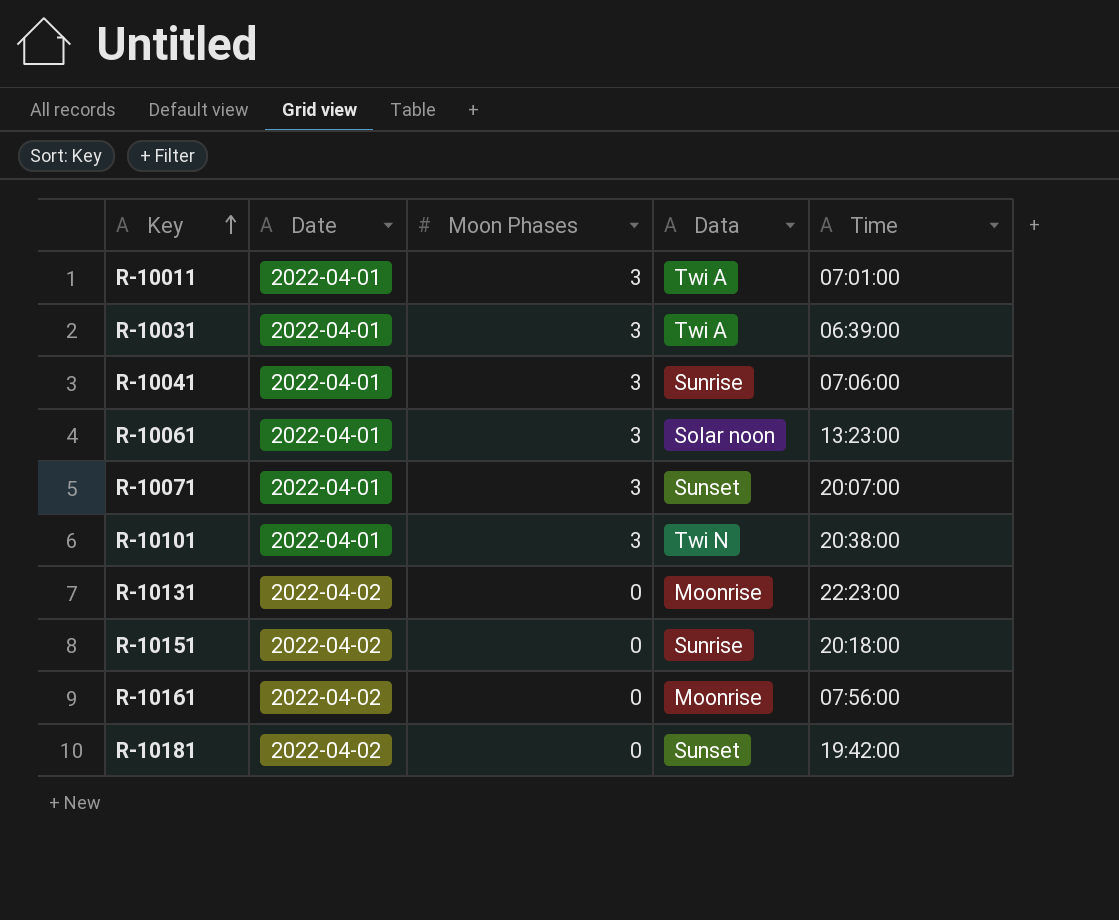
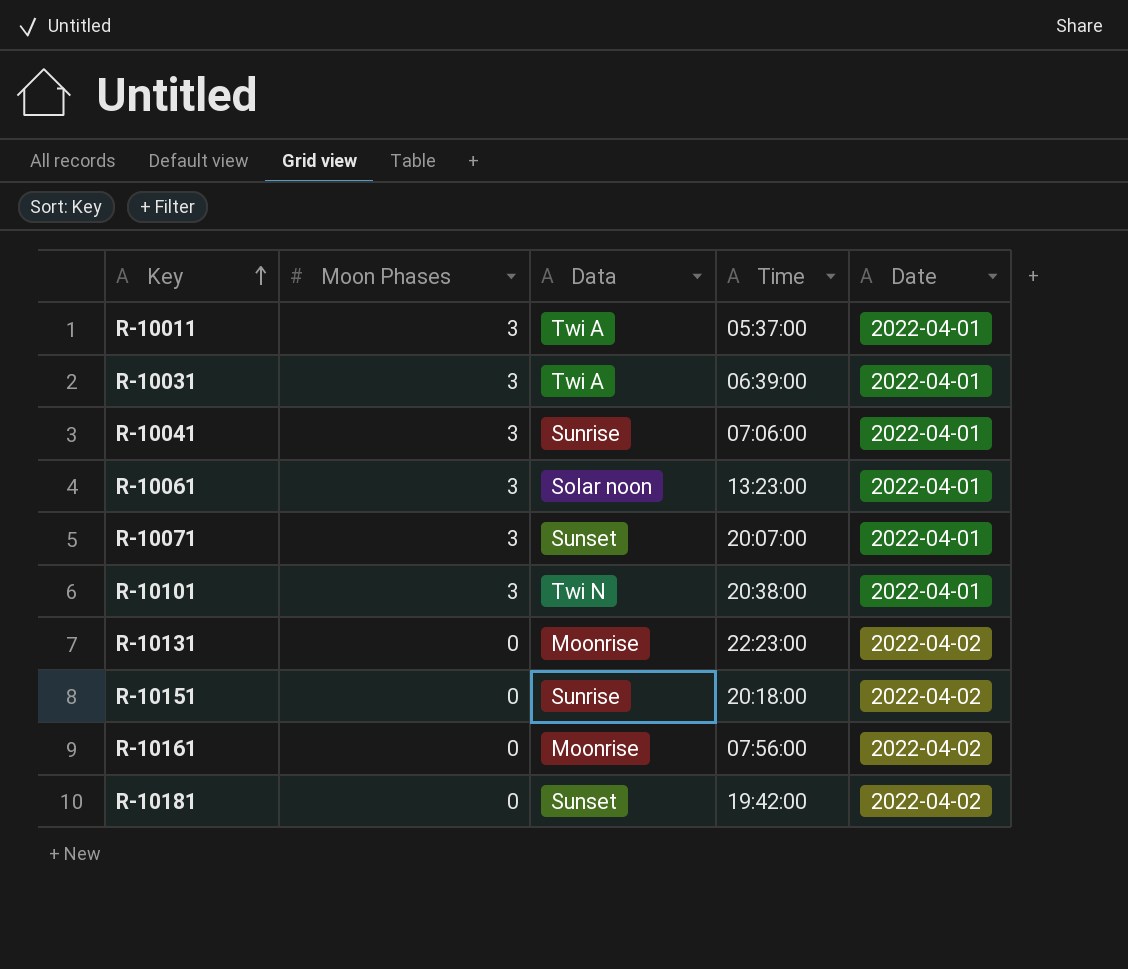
column Date | position: 2 -> 5
R-10011 | Time: 07:01:00 -> 05:37:00

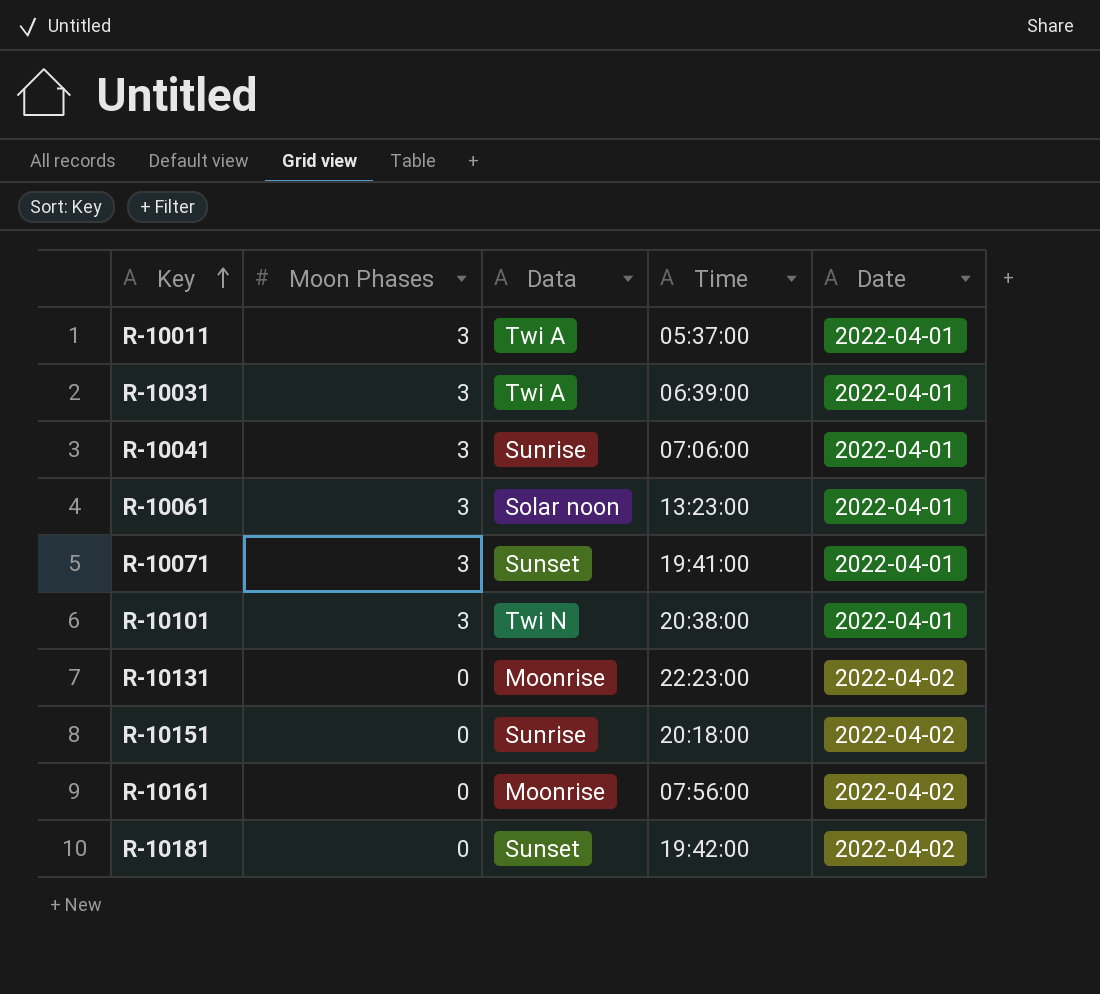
R-10071 | Time: 20:07:00 -> 19:41:00

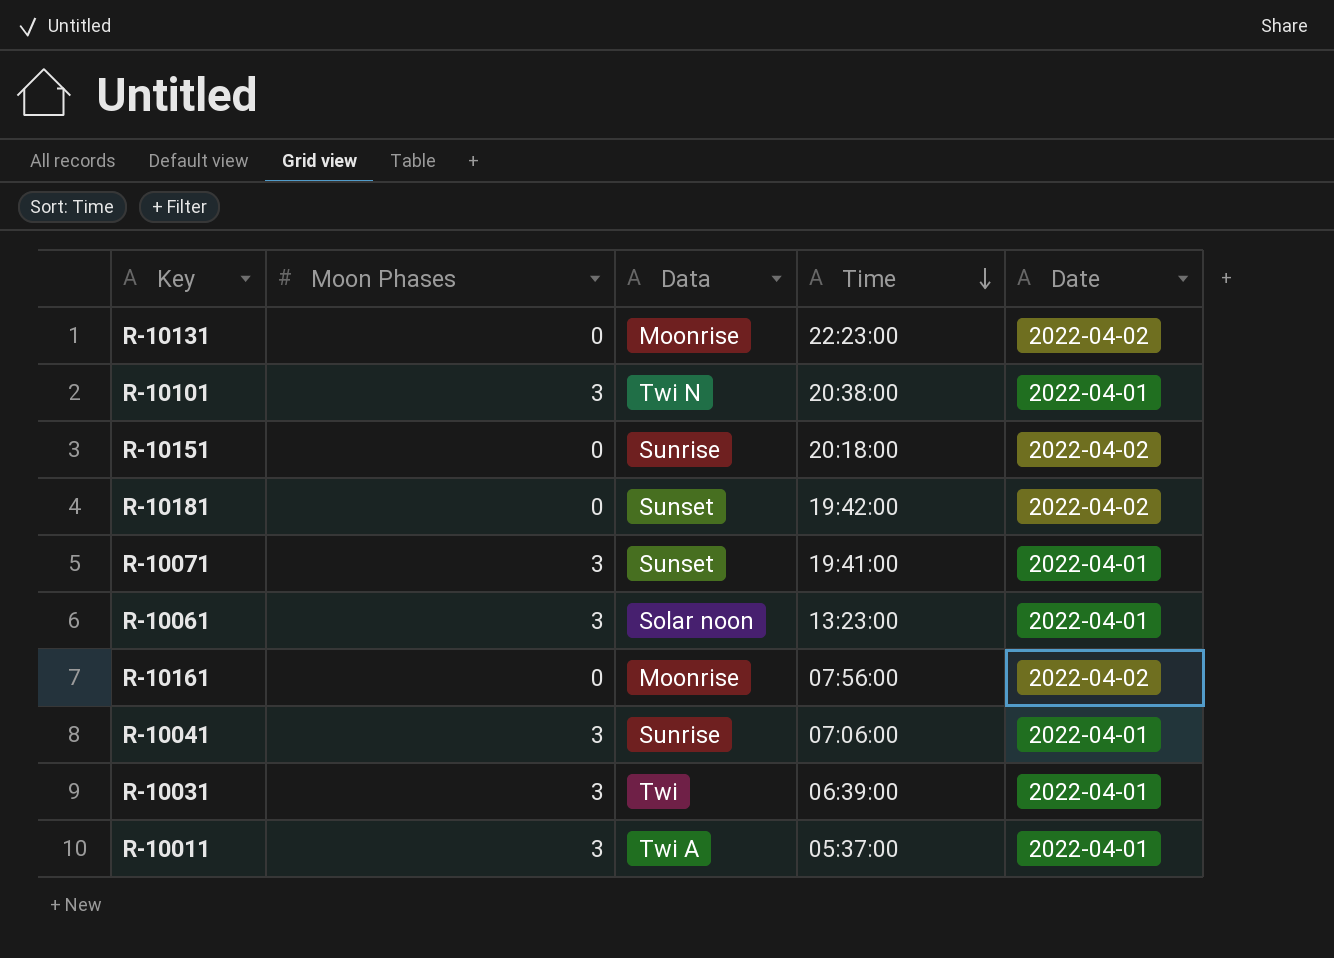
row order: Key ascending -> Time descending
R-10031 | Data: Twi A -> Twi

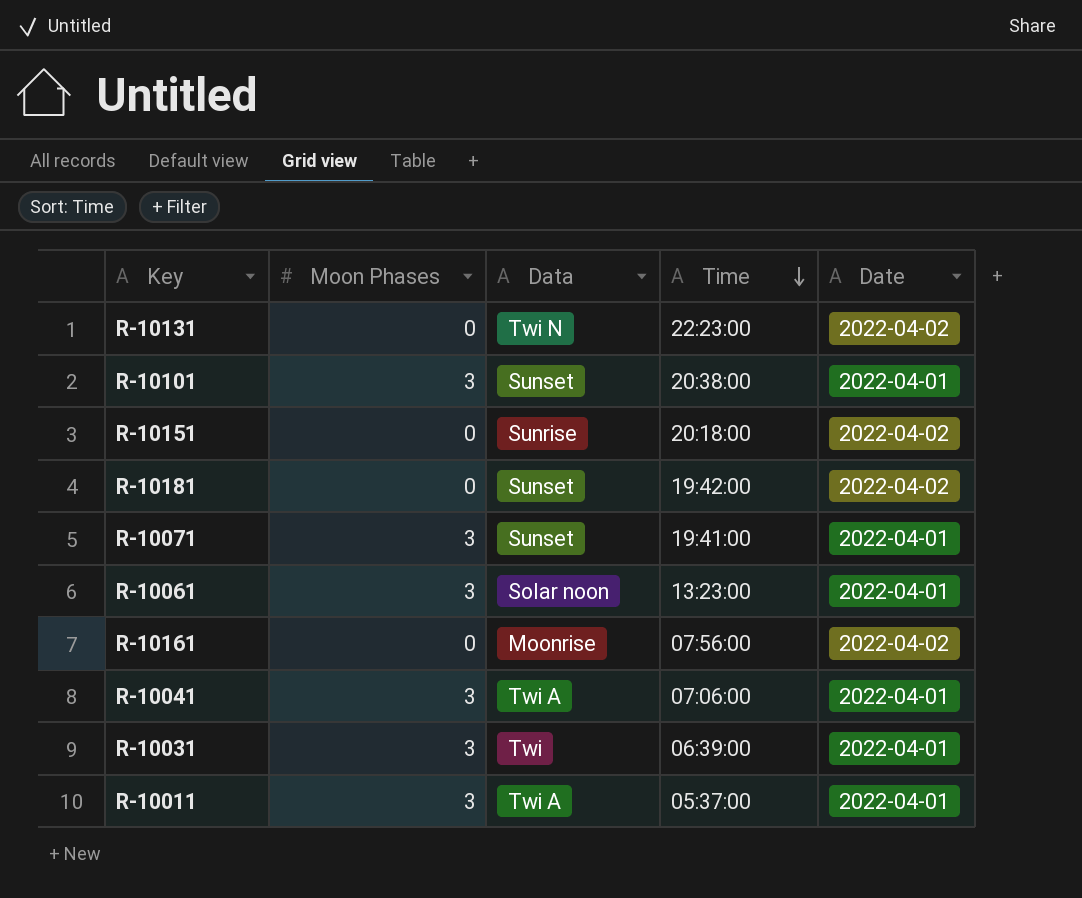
R-10131 | Data: Moonrise -> Twi N
R-10101 | Data: Twi N -> Sunset
R-10041 | Data: Sunrise -> Twi A

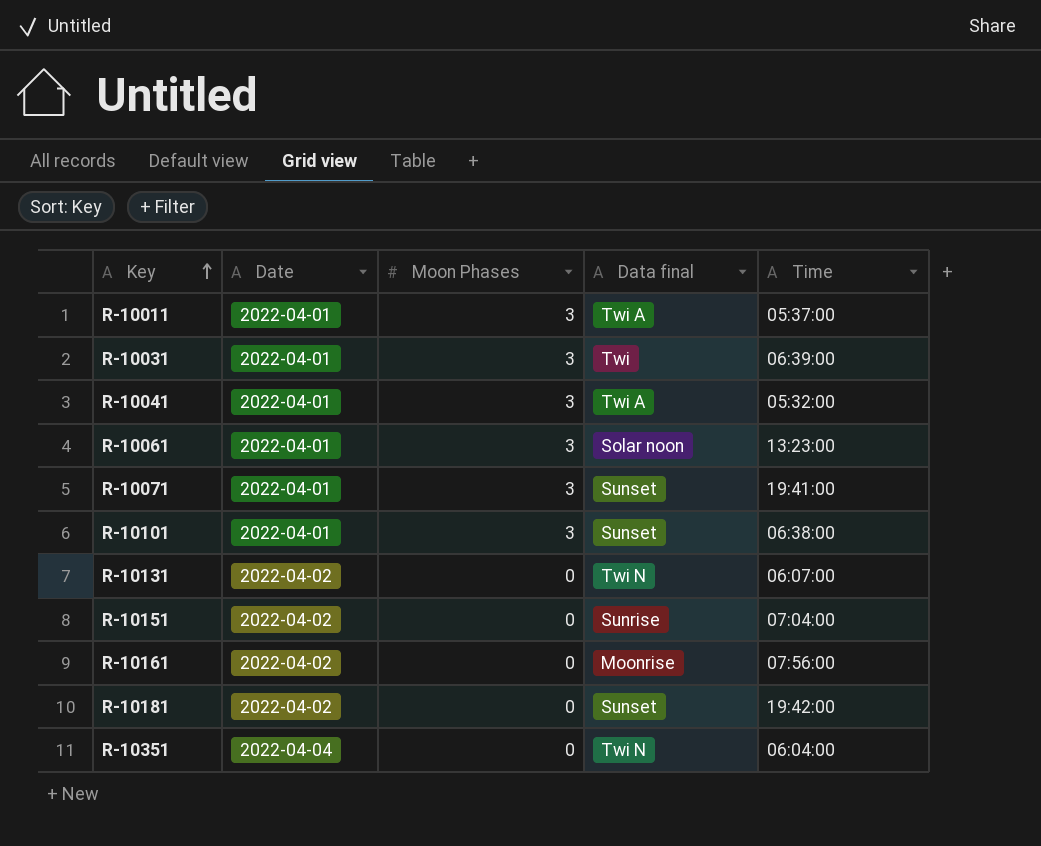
row order: Time descending -> Key ascending
column Date | position: 5 -> 2
column name: Data -> Data final
R-10041 | Time: 07:06:00 -> 05:32:00
R-10101 | Time: 20:38:00 -> 06:38:00
R-10131 | Time: 22:23:00 -> 06:07:00
R-10151 | Time: 20:18:00 -> 07:04:00
row R-10351: none -> 2022-04-04 | 0 | Twi N | 06:04:00

